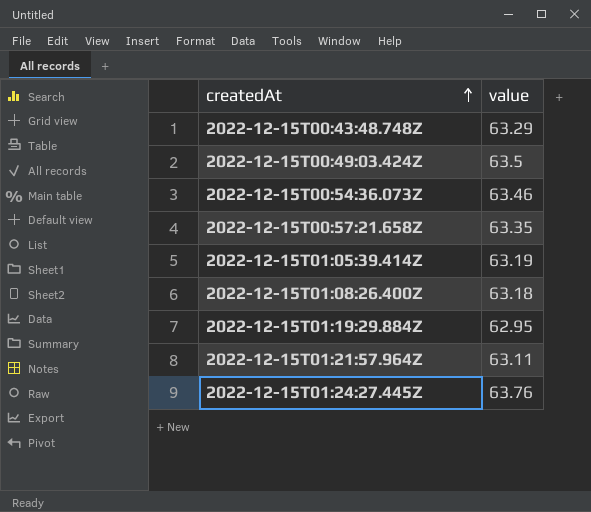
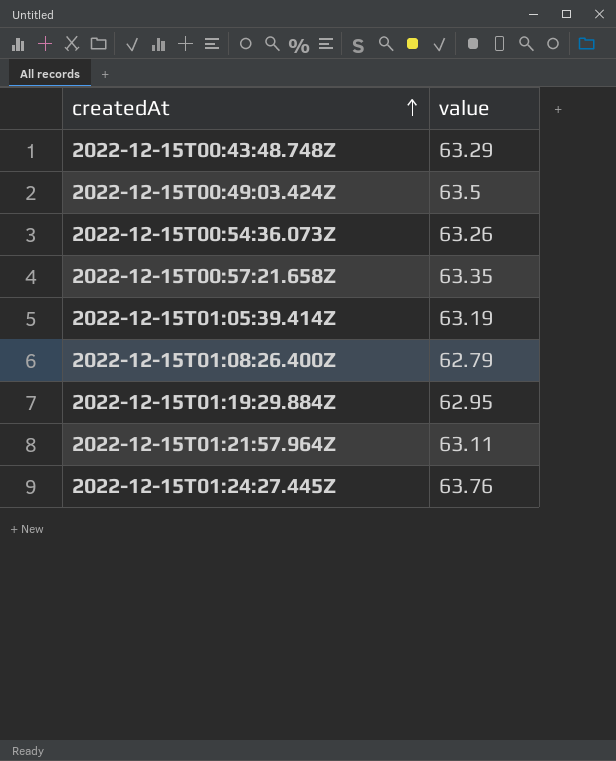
2022-12-15T00:54:36.073Z | value: 63.46 -> 63.26
2022-12-15T01:08:26.400Z | value: 63.18 -> 62.79

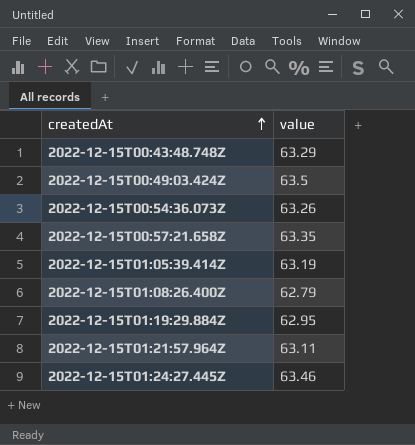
2022-12-15T01:24:27.445Z | value: 63.76 -> 63.46

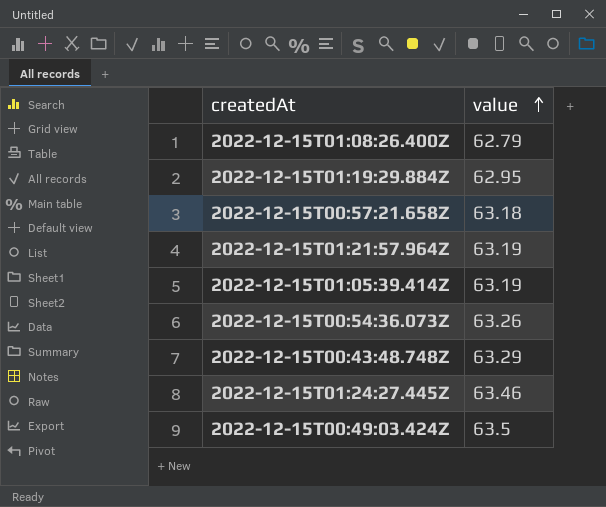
row order: createdAt ascending -> value ascending
2022-12-15T00:57:21.658Z | value: 63.35 -> 63.18
2022-12-15T01:21:57.964Z | value: 63.11 -> 63.19

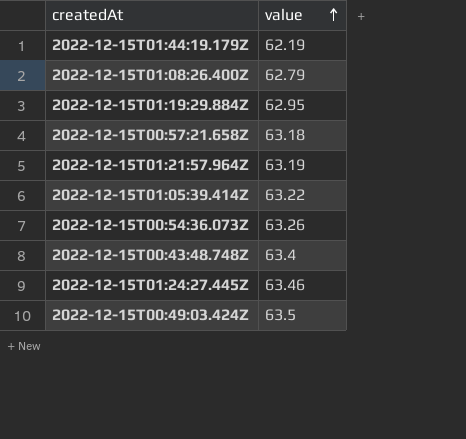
row 2022-12-15T01:44:19.179Z: none -> 62.19
2022-12-15T01:05:39.414Z | value: 63.19 -> 63.22
2022-12-15T00:43:48.748Z | value: 63.29 -> 63.4

